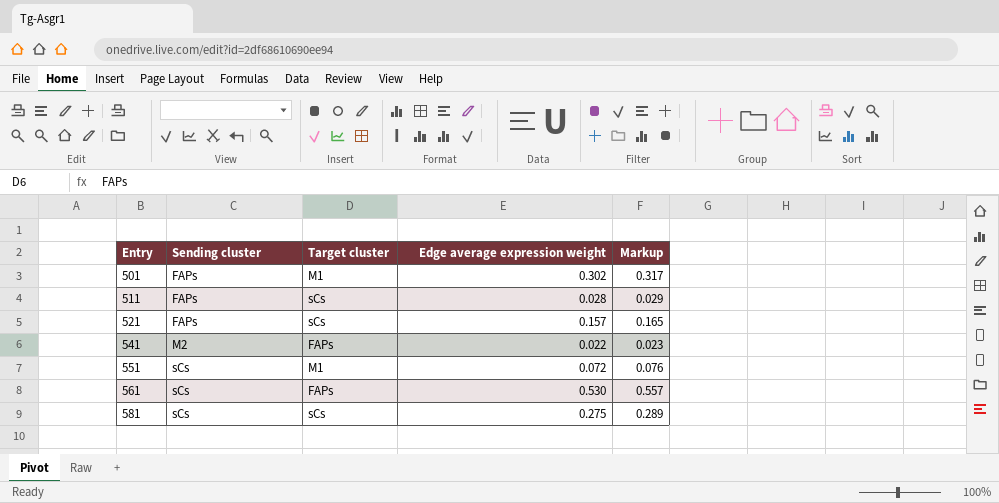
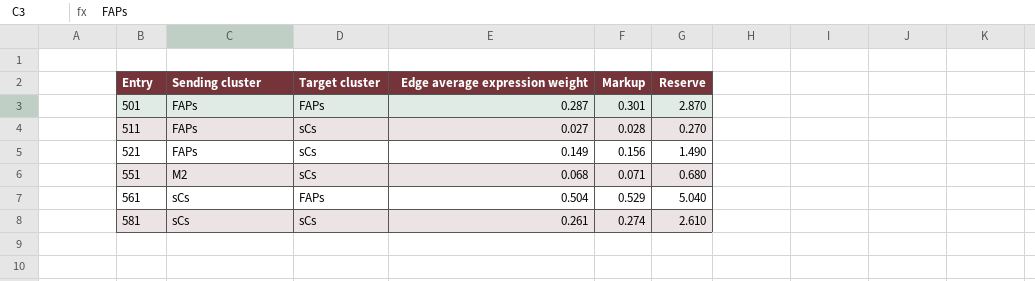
column Reserve | formula: none -> [Edge average expression weight] * 10
row 541: M2 | FAPs | 0.022 | 0.023 -> none
501 | Target cluster: M1 -> FAPs
501 | Edge average expression weight: 0.302 -> 0.287
501 | Markup: 0.317 -> 0.301
511 | Edge average expression weight: 0.028 -> 0.027
511 | Markup: 0.029 -> 0.028
521 | Edge average expression weight: 0.157 -> 0.149
521 | Markup: 0.165 -> 0.156
551 | Sending cluster: sCs -> M2
551 | Target cluster: M1 -> sCs
551 | Edge average expression weight: 0.072 -> 0.068
551 | Markup: 0.076 -> 0.071
561 | Edge average expression weight: 0.530 -> 0.504
561 | Markup: 0.557 -> 0.529
581 | Edge average expression weight: 0.275 -> 0.261
581 | Markup: 0.289 -> 0.274

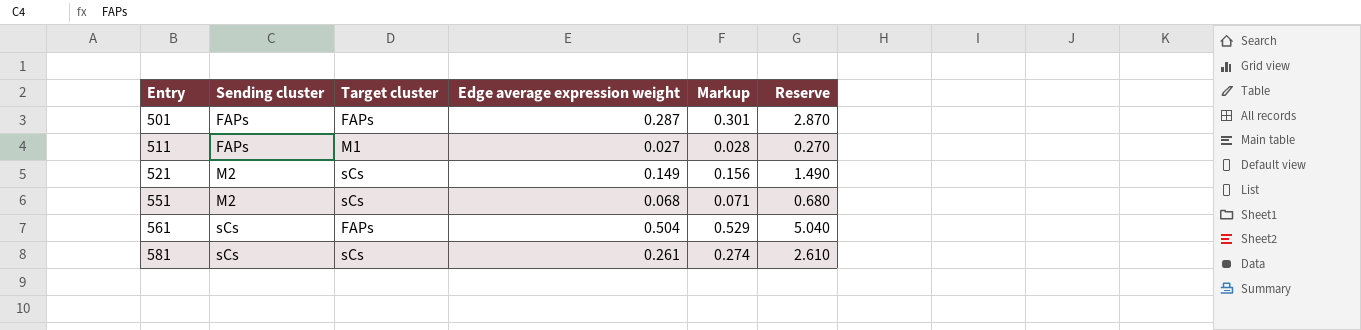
511 | Target cluster: sCs -> M1
521 | Sending cluster: FAPs -> M2

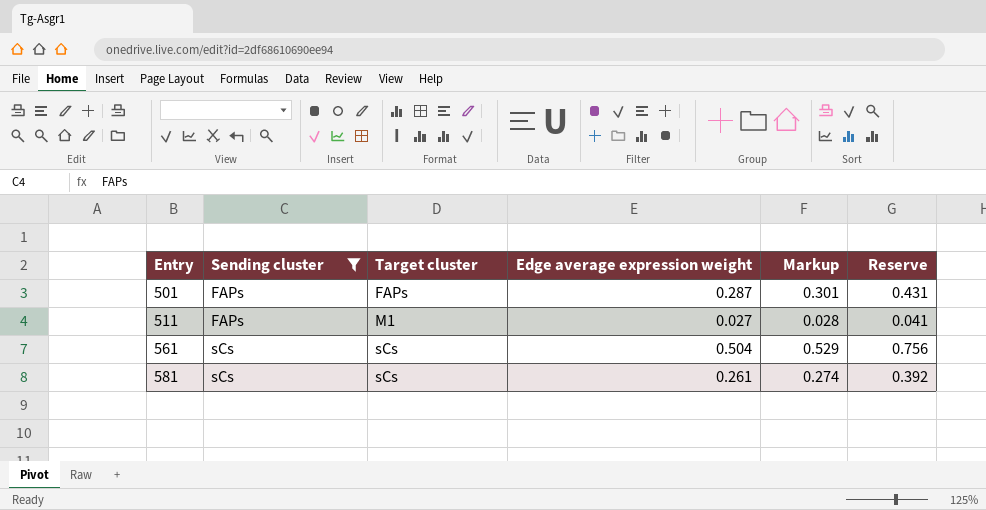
filter: none -> Sending cluster != M2
column Reserve | formula: [Edge average expression weight] * 10 -> [Edge average expression weight] * 1.5
561 | Target cluster: FAPs -> sCs

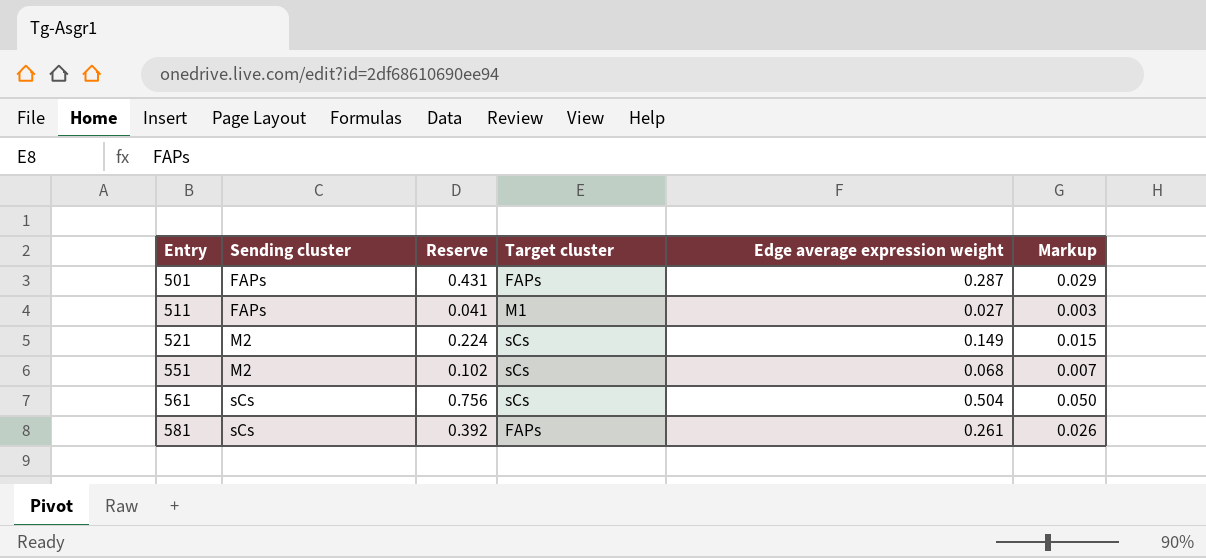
filter: Sending cluster != M2 -> none
column Reserve | position: 6 -> 3
column Markup | formula: [Edge average expression weight] * 1.05 -> [Edge average expression weight] * 0.1
581 | Target cluster: sCs -> FAPs

